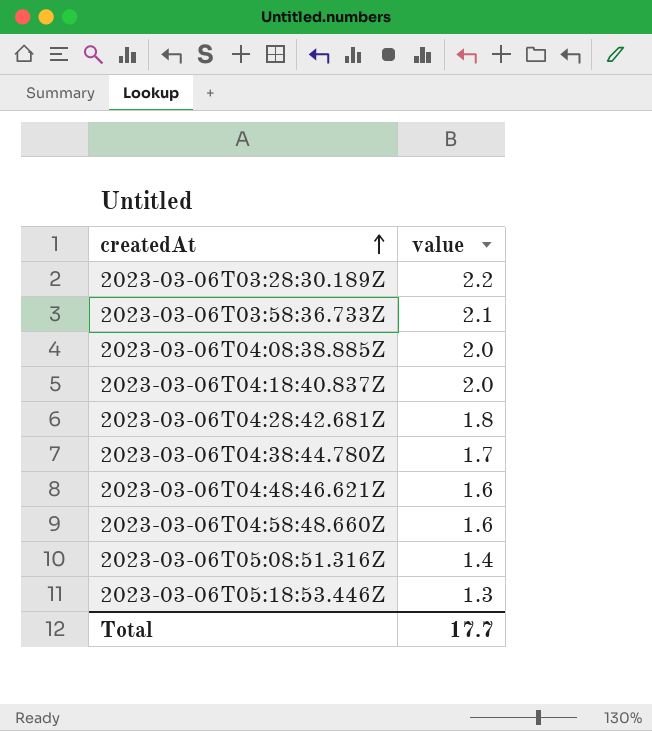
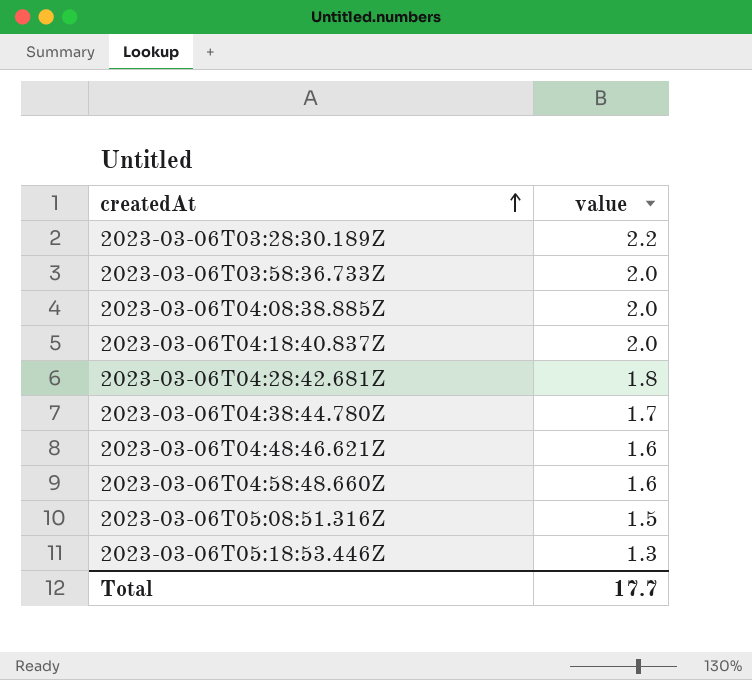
2023-03-06T03:58:36.733Z | value: 2.1 -> 2.0
2023-03-06T05:08:51.316Z | value: 1.4 -> 1.5

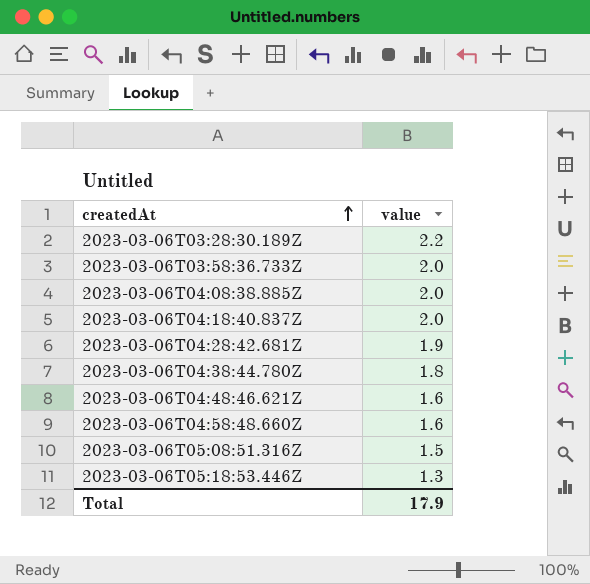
2023-03-06T04:28:42.681Z | value: 1.8 -> 1.9
2023-03-06T04:38:44.780Z | value: 1.7 -> 1.8
Total | value: 17.7 -> 17.9

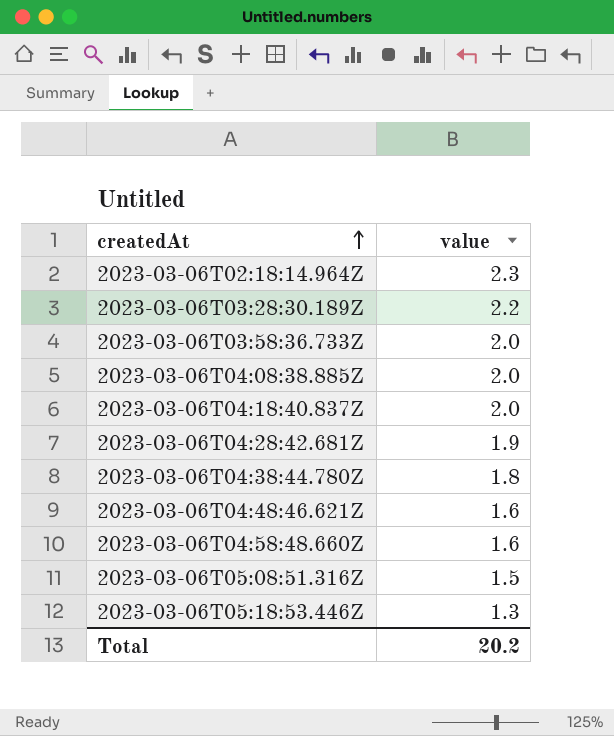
row 2023-03-06T02:18:14.964Z: none -> 2.3
Total | value: 17.9 -> 20.2

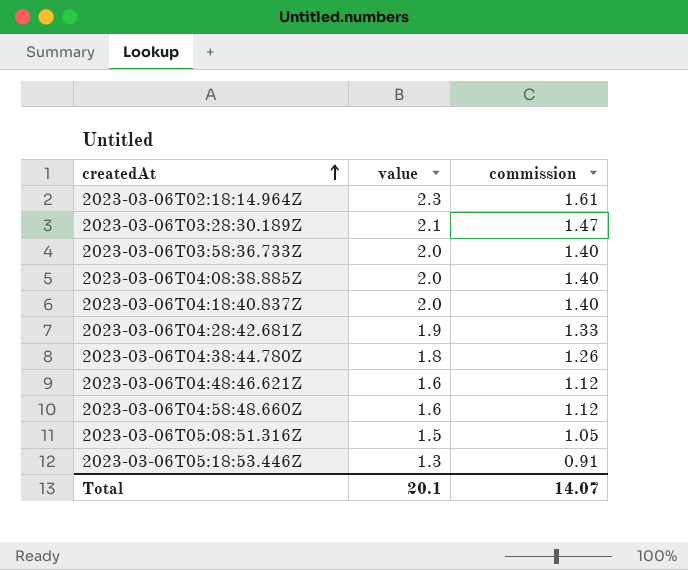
column commission | formula: none -> [value] * 0.7
2023-03-06T03:28:30.189Z | value: 2.2 -> 2.1
Total | value: 20.2 -> 20.1

